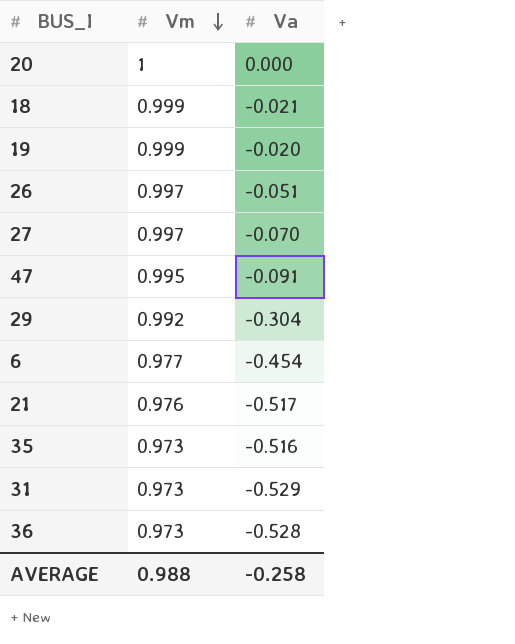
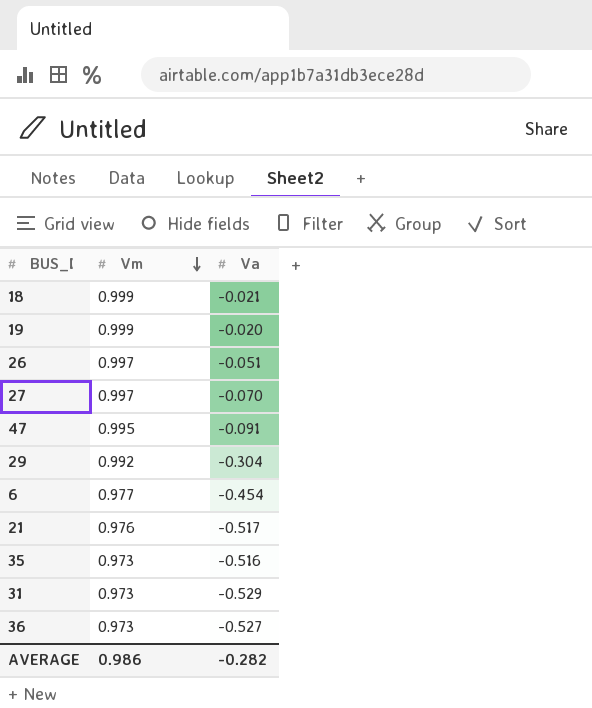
row 20: 1 | 0.000 -> none
36 | Va: -0.528 -> -0.527
AVERAGE | Vm: 0.988 -> 0.986
AVERAGE | Va: -0.258 -> -0.282

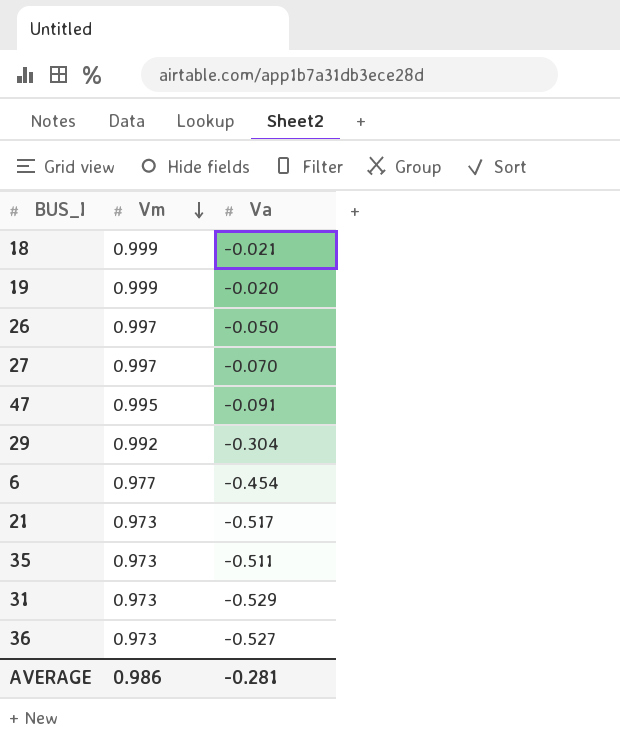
26 | Va: -0.051 -> -0.050
21 | Vm: 0.976 -> 0.973
35 | Va: -0.516 -> -0.511
AVERAGE | Va: -0.282 -> -0.281

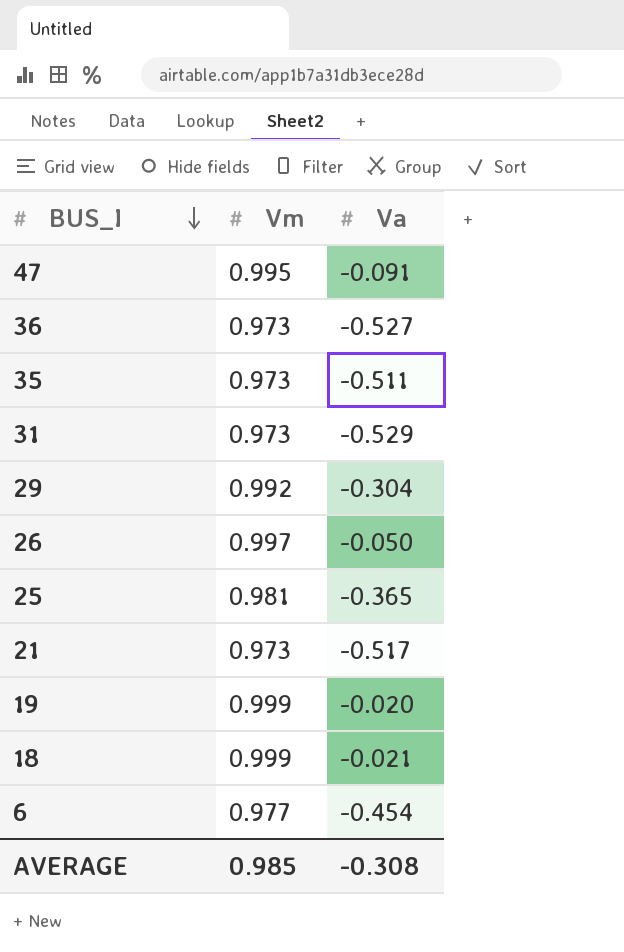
row order: Vm descending -> BUS_I descending
row 27: 0.997 | -0.070 -> none
row 25: none -> 0.981 | -0.365
AVERAGE | Vm: 0.986 -> 0.985
AVERAGE | Va: -0.281 -> -0.308

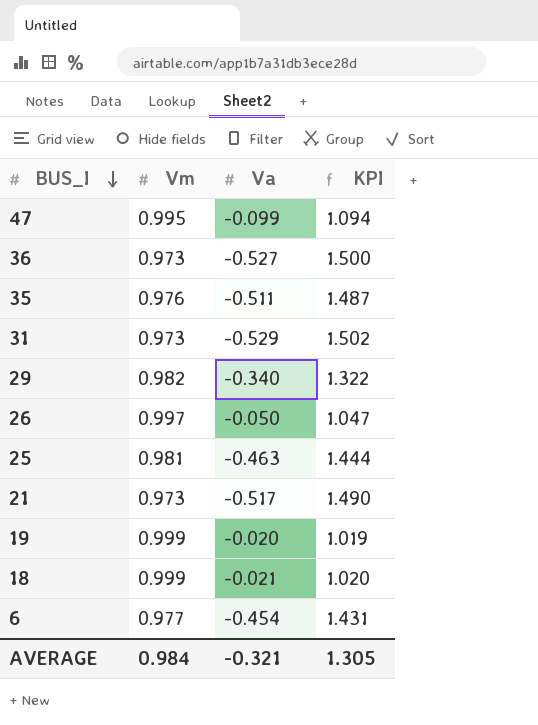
column KPI | formula: none -> [Vm] - [Va]
47 | Va: -0.091 -> -0.099
35 | Vm: 0.973 -> 0.976
29 | Vm: 0.992 -> 0.982
29 | Va: -0.304 -> -0.340
25 | Va: -0.365 -> -0.463
AVERAGE | Vm: 0.985 -> 0.984
AVERAGE | Va: -0.308 -> -0.321

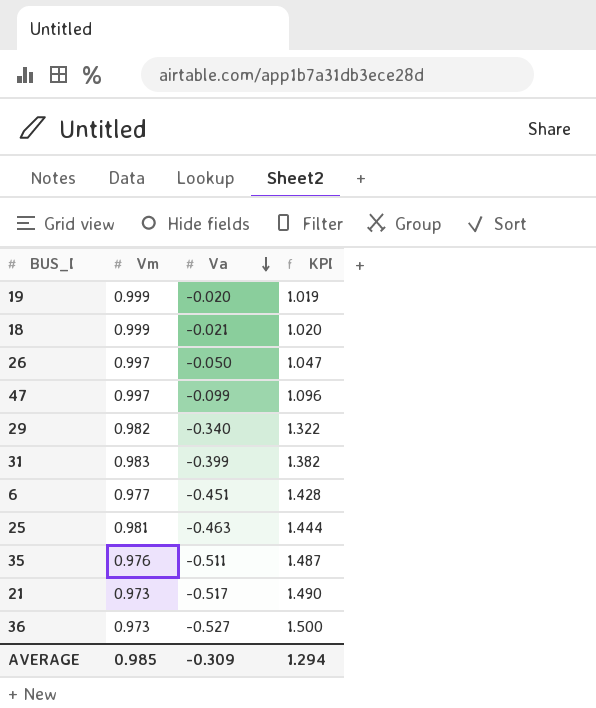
row order: BUS_I descending -> Va descending
47 | Vm: 0.995 -> 0.997
47 | KPI: 1.094 -> 1.096
31 | Vm: 0.973 -> 0.983
31 | Va: -0.529 -> -0.399
31 | KPI: 1.502 -> 1.382
6 | Va: -0.454 -> -0.451
6 | KPI: 1.431 -> 1.428
AVERAGE | Vm: 0.984 -> 0.985
AVERAGE | Va: -0.321 -> -0.309
AVERAGE | KPI: 1.305 -> 1.294

